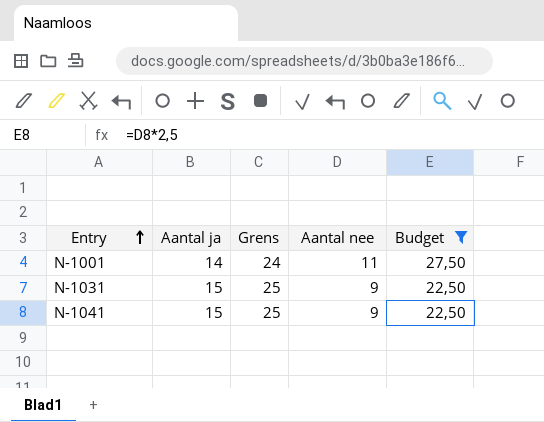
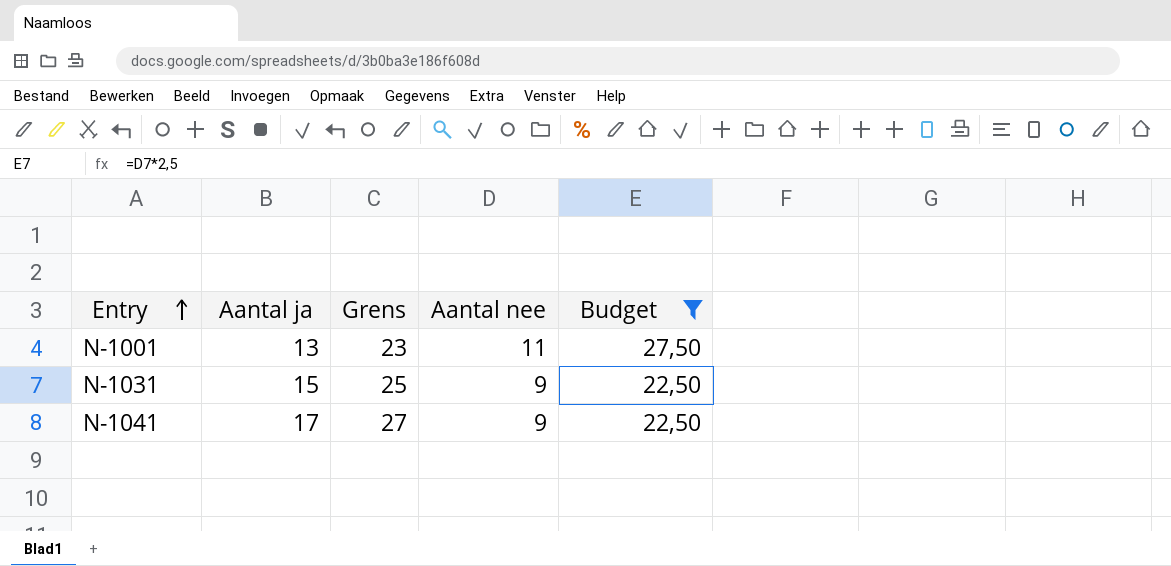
N-1001 | Aantal ja: 14 -> 13
N-1001 | Grens: 24 -> 23
N-1041 | Aantal ja: 15 -> 17
N-1041 | Grens: 25 -> 27

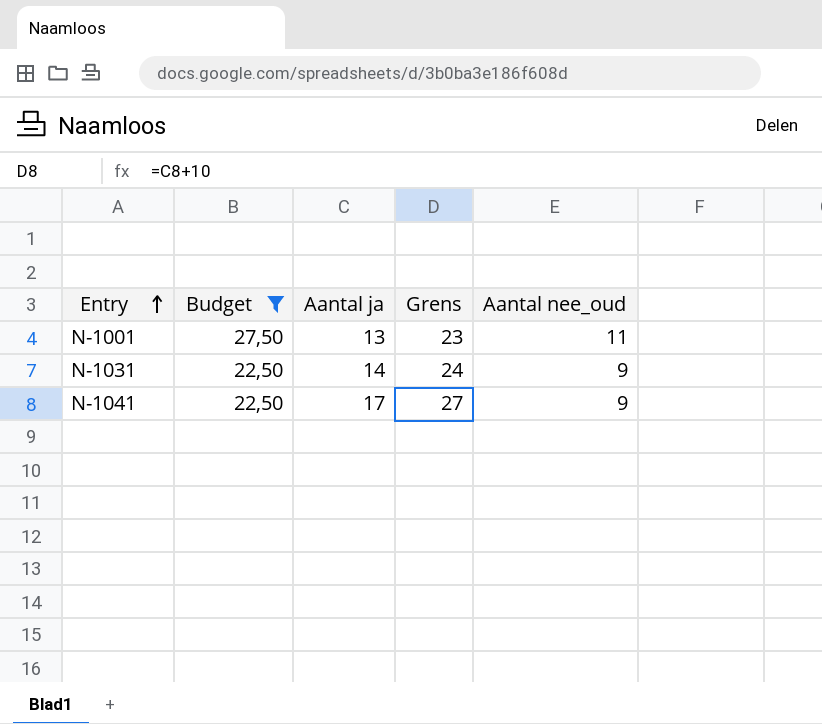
column Budget | position: 5 -> 2
column name: Aantal nee -> Aantal nee_oud
N-1031 | Aantal ja: 15 -> 14
N-1031 | Grens: 25 -> 24

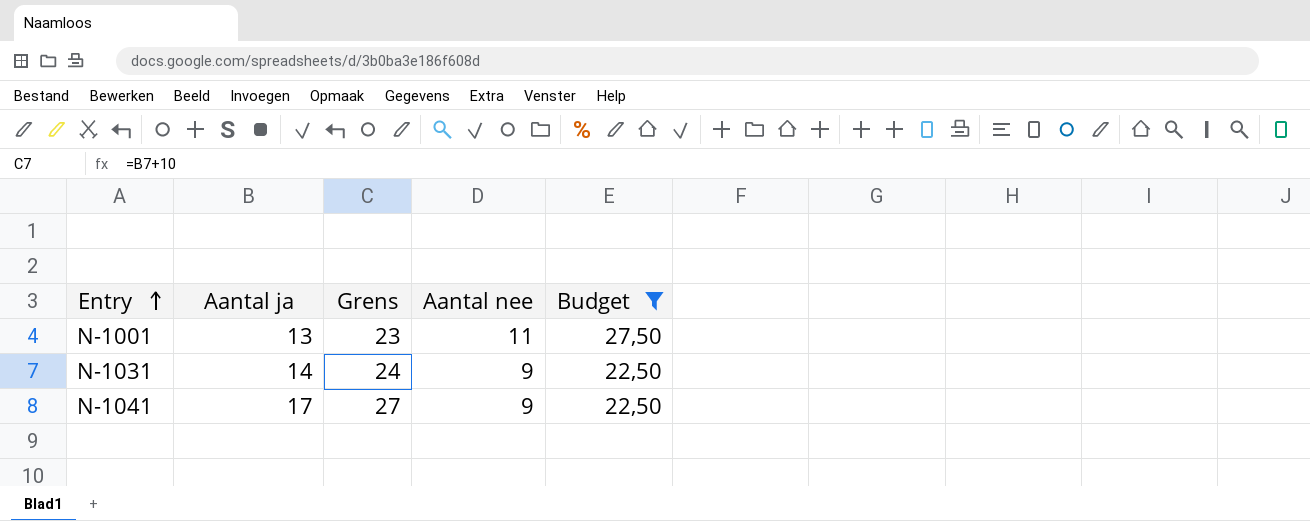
column name: Aantal nee_oud -> Aantal nee
column Budget | position: 2 -> 5

